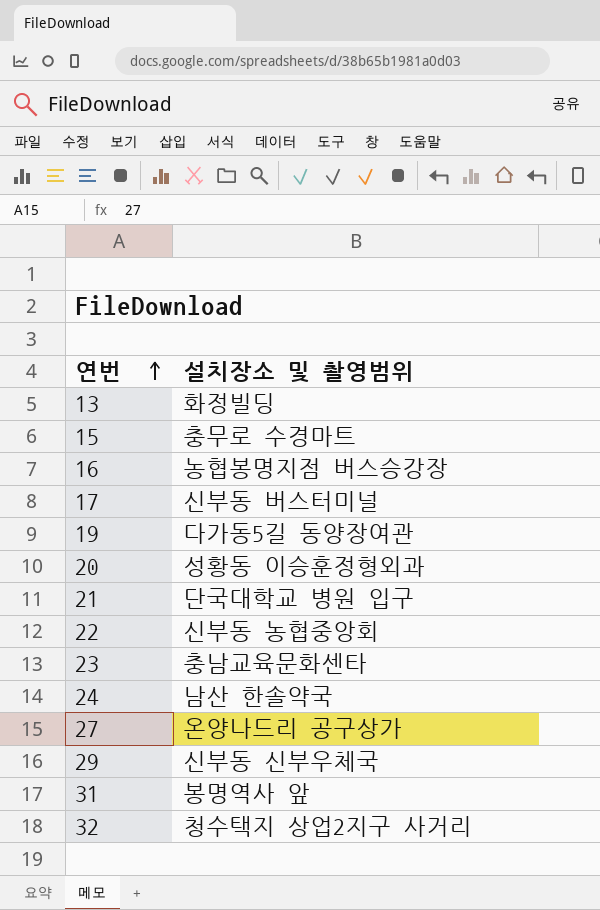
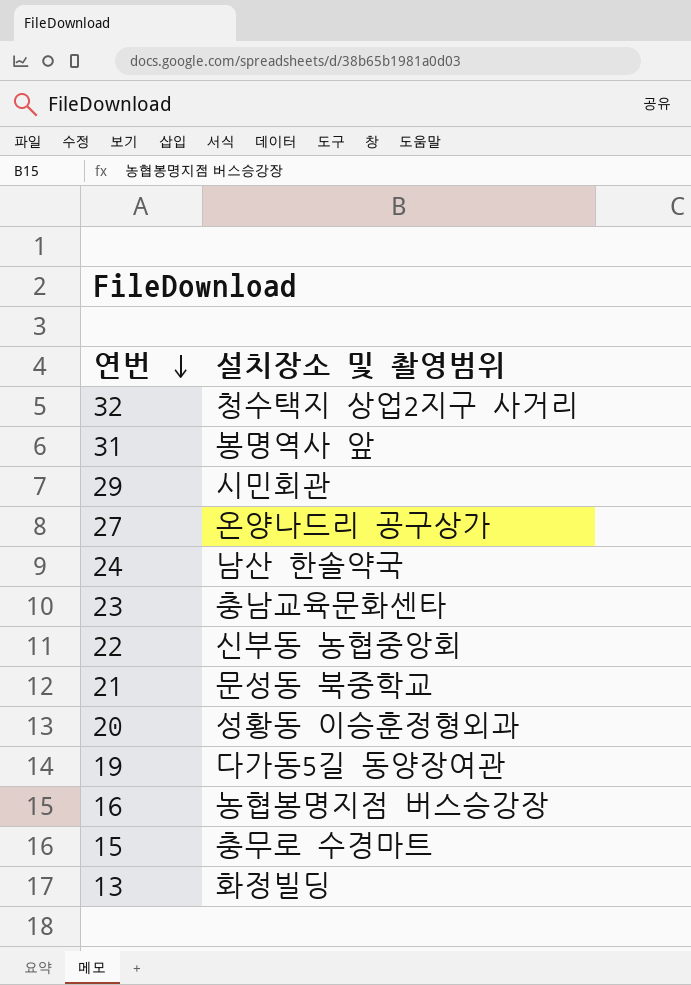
row order: 연번 ascending -> 연번 descending
row 17: 신부동 버스터미널 -> none
29 | 설치장소 및 촬영범위: 신부동 신부우체국 -> 시민회관
21 | 설치장소 및 촬영범위: 단국대학교 병원 입구 -> 문성동 북중학교

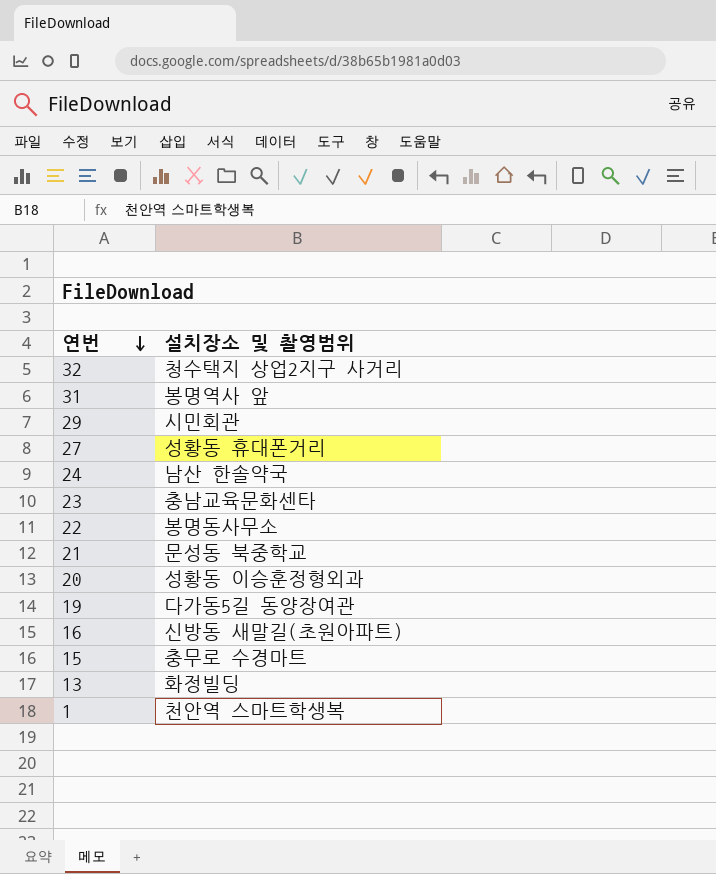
27 | 설치장소 및 촬영범위: 온양나드리 공구상가 -> 성황동 휴대폰거리
22 | 설치장소 및 촬영범위: 신부동 농협중앙회 -> 봉명동사무소
16 | 설치장소 및 촬영범위: 농협봉명지점 버스승강장 -> 신방동 새말길(초원아파트)
row 1: none -> 천안역 스마트학생복

